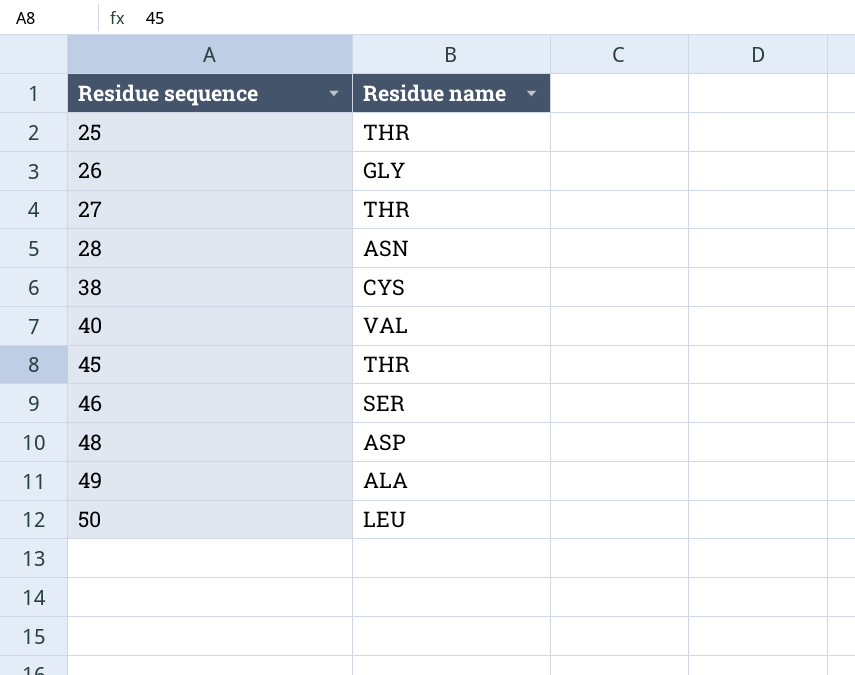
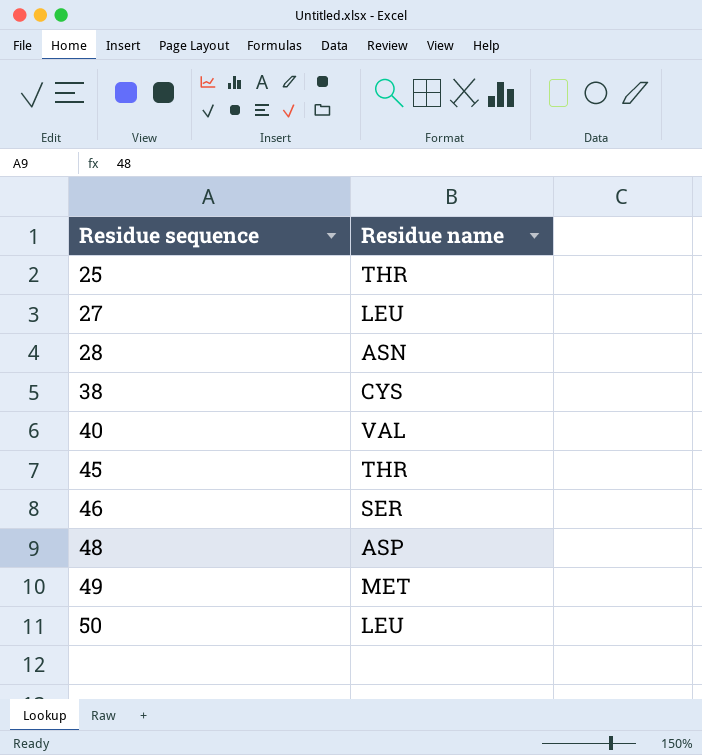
row 26: GLY -> none
27 | Residue name: THR -> LEU
49 | Residue name: ALA -> MET

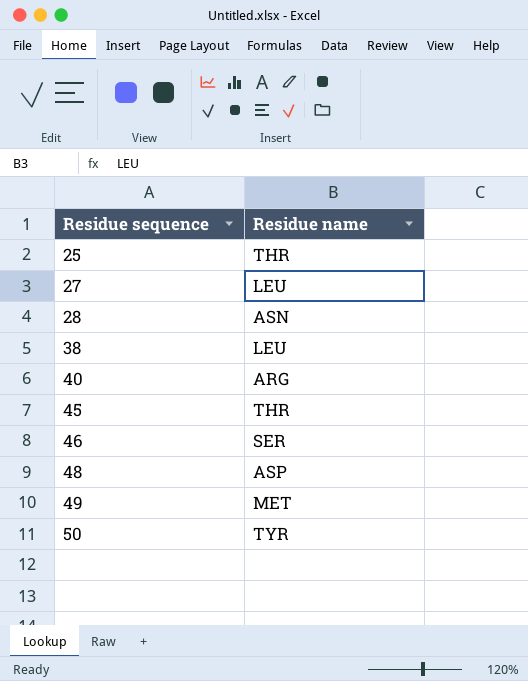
38 | Residue name: CYS -> LEU
40 | Residue name: VAL -> ARG
50 | Residue name: LEU -> TYR

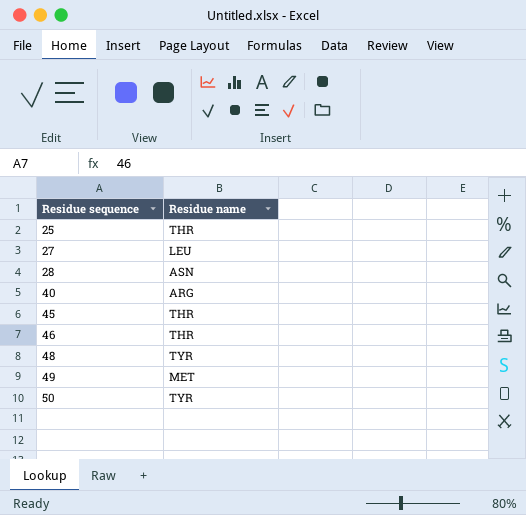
row 38: LEU -> none
46 | Residue name: SER -> THR
48 | Residue name: ASP -> TYR

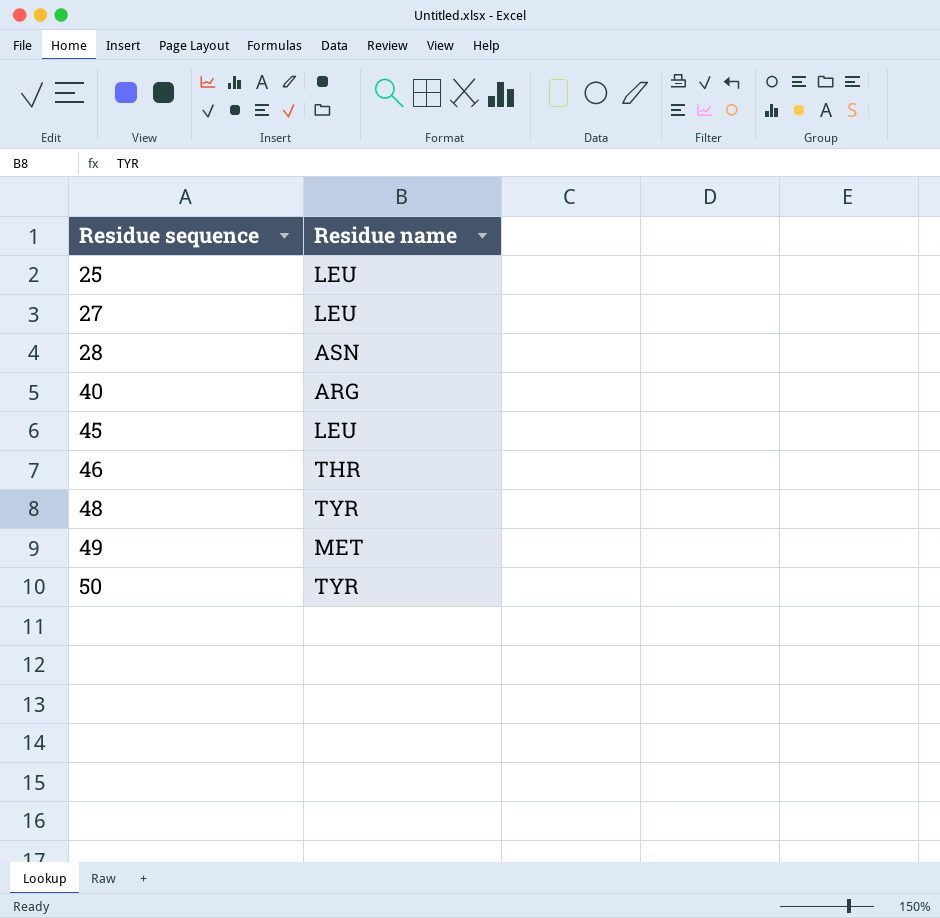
25 | Residue name: THR -> LEU
45 | Residue name: THR -> LEU

